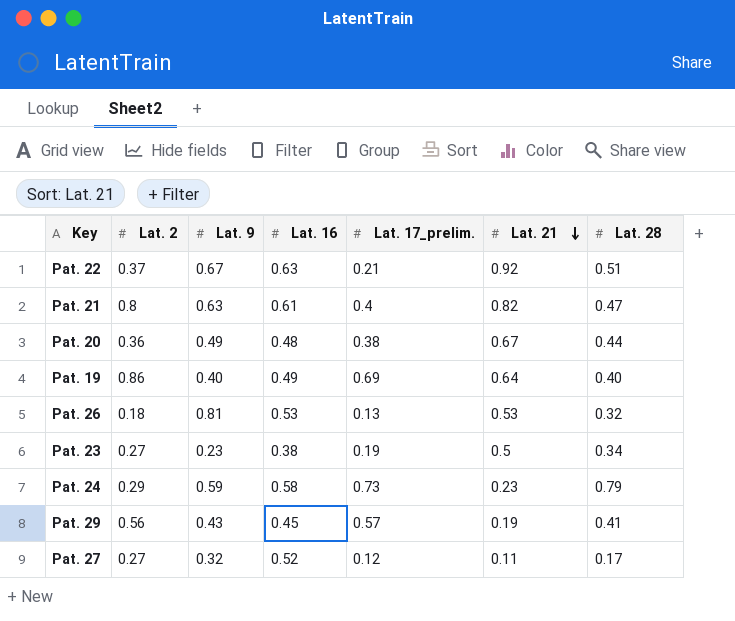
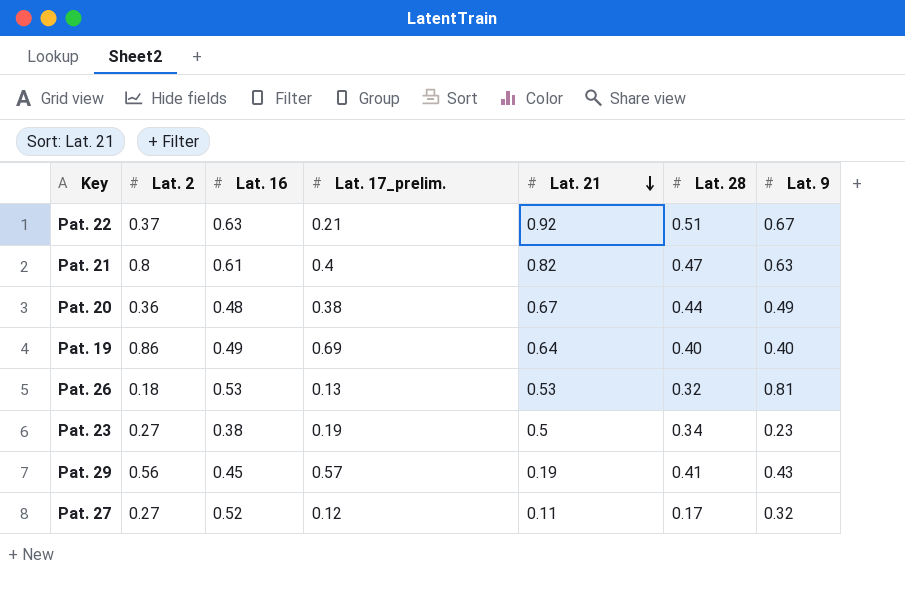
column Lat. 9 | position: 3 -> 7
row Pat. 24: 0.29 | 0.59 | 0.58 | 0.73 | 0.23 | 0.79 -> none

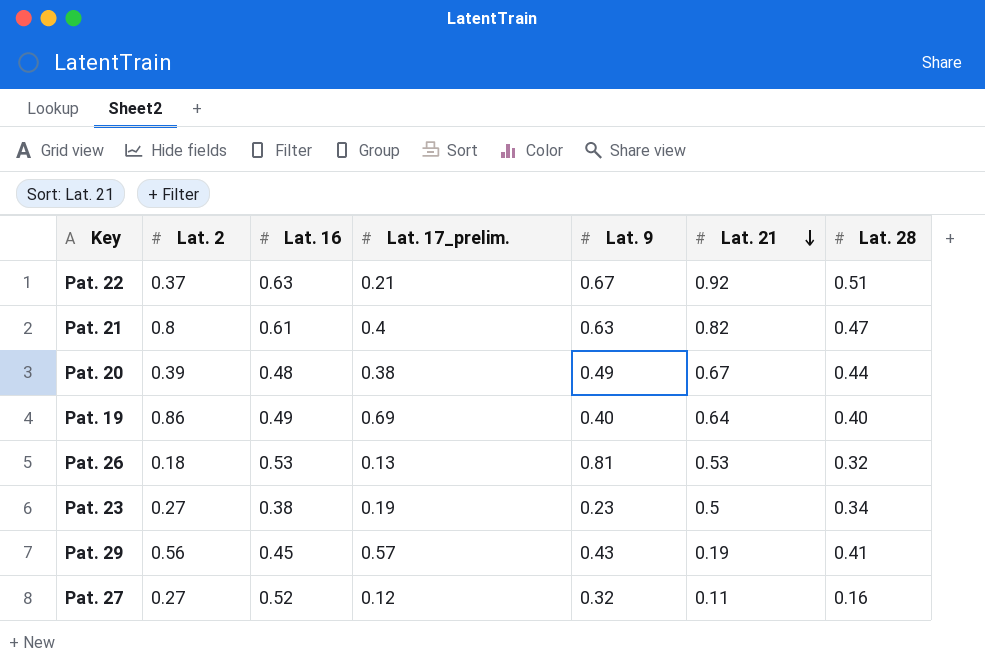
column Lat. 9 | position: 7 -> 5
Pat. 20 | Lat. 2: 0.36 -> 0.39
Pat. 27 | Lat. 28: 0.17 -> 0.16

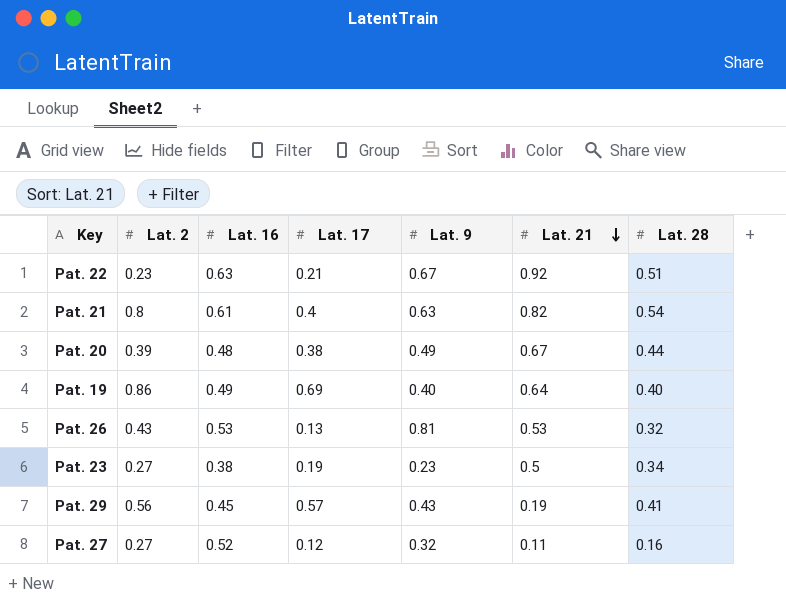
column name: Lat. 17_prelim. -> Lat. 17
Pat. 22 | Lat. 2: 0.37 -> 0.23
Pat. 21 | Lat. 28: 0.47 -> 0.54
Pat. 26 | Lat. 2: 0.18 -> 0.43

